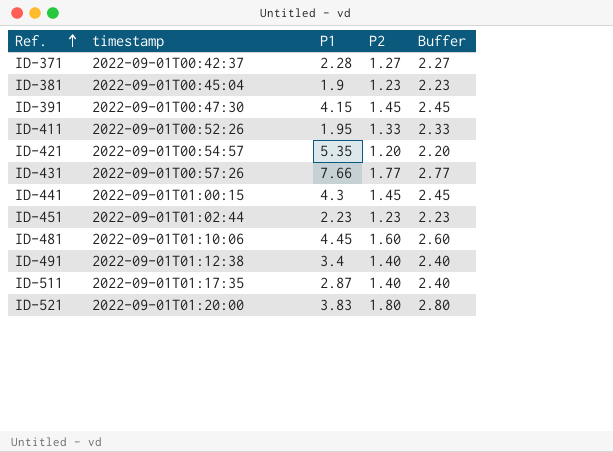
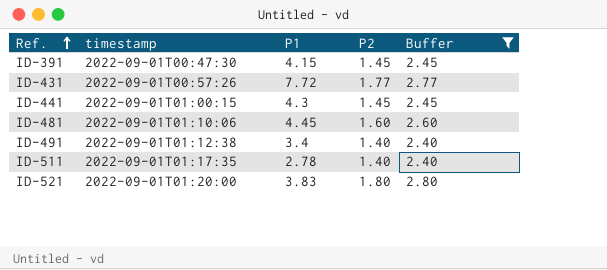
filter: none -> Buffer >= 2.40
ID-431 | P1: 7.66 -> 7.72
ID-511 | P1: 2.87 -> 2.78

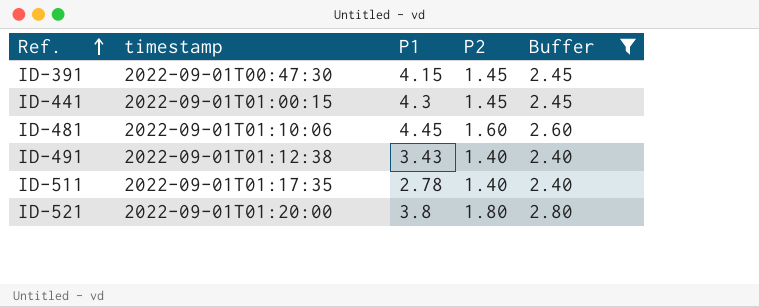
row ID-431: 2022-09-01T00:57:26 | 7.72 | 1.77 | 2.77 -> none
ID-491 | P1: 3.4 -> 3.43
ID-521 | P1: 3.83 -> 3.8

